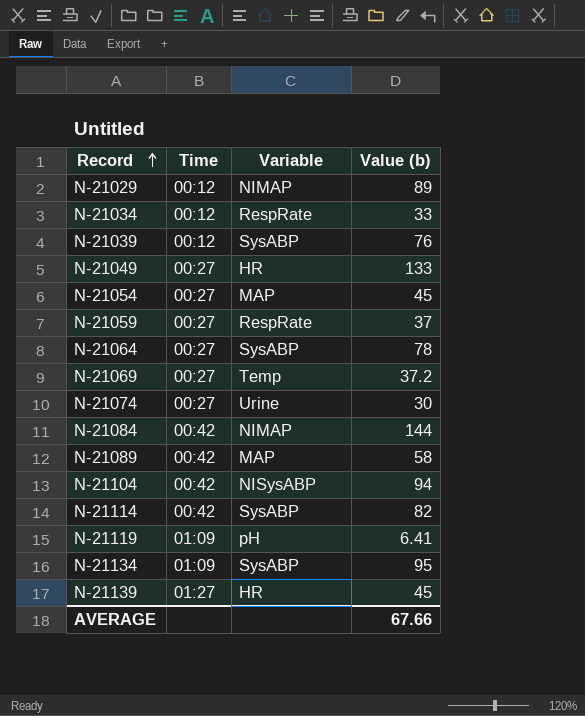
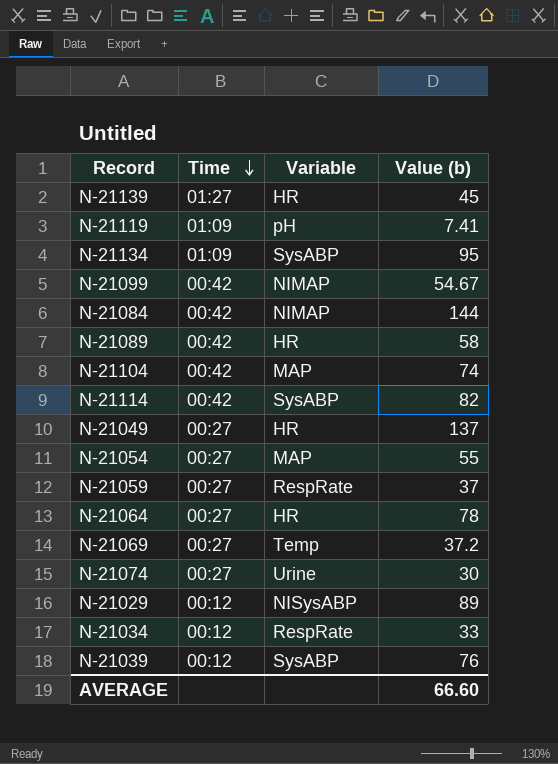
row order: Record ascending -> Time descending
N-21119 | Value (b): 6.41 -> 7.41
row N-21099: none -> 00:42 | NIMAP | 54.67
N-21089 | Variable: MAP -> HR
N-21104 | Variable: NISysABP -> MAP
N-21104 | Value (b): 94 -> 74
N-21049 | Value (b): 133 -> 137
N-21054 | Value (b): 45 -> 55
N-21064 | Variable: SysABP -> HR
N-21029 | Variable: NIMAP -> NISysABP
AVERAGE | Value (b): 67.66 -> 66.60

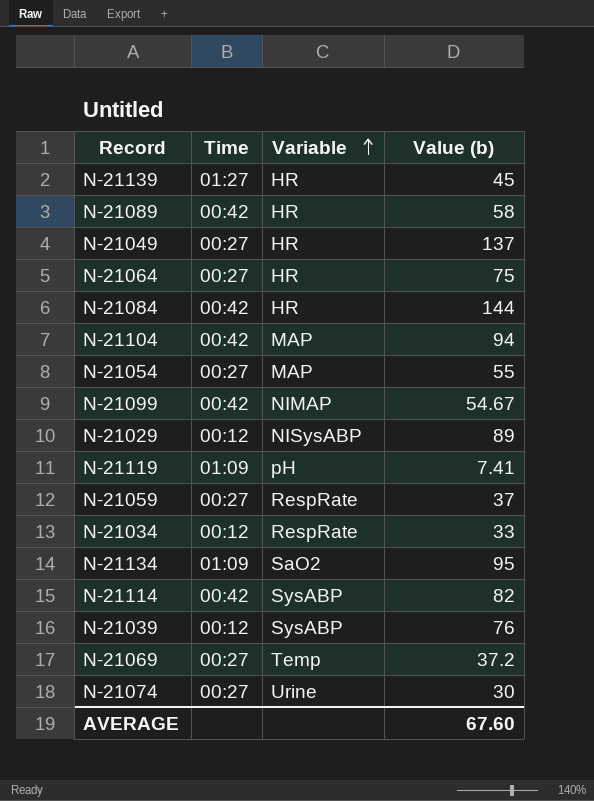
row order: Time descending -> Variable ascending
N-21064 | Value (b): 78 -> 75
N-21084 | Variable: NIMAP -> HR
N-21104 | Value (b): 74 -> 94
N-21134 | Variable: SysABP -> SaO2
AVERAGE | Value (b): 66.60 -> 67.60

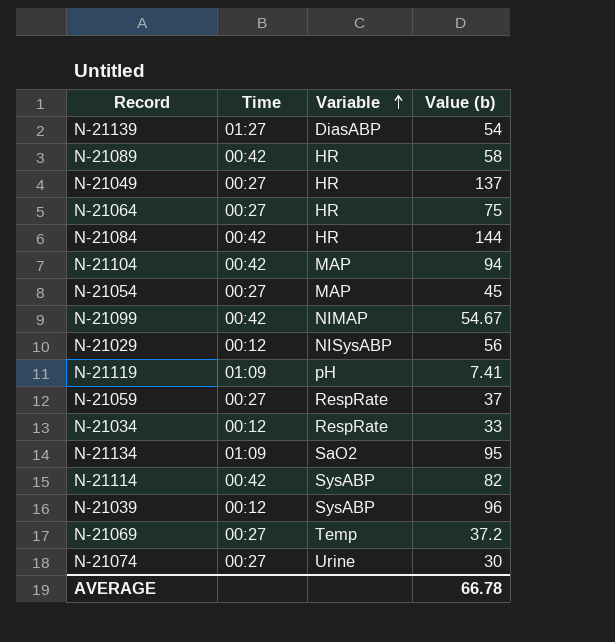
N-21139 | Variable: HR -> DiasABP
N-21139 | Value (b): 45 -> 54
N-21054 | Value (b): 55 -> 45
N-21029 | Value (b): 89 -> 56
N-21039 | Value (b): 76 -> 96
AVERAGE | Value (b): 67.60 -> 66.78

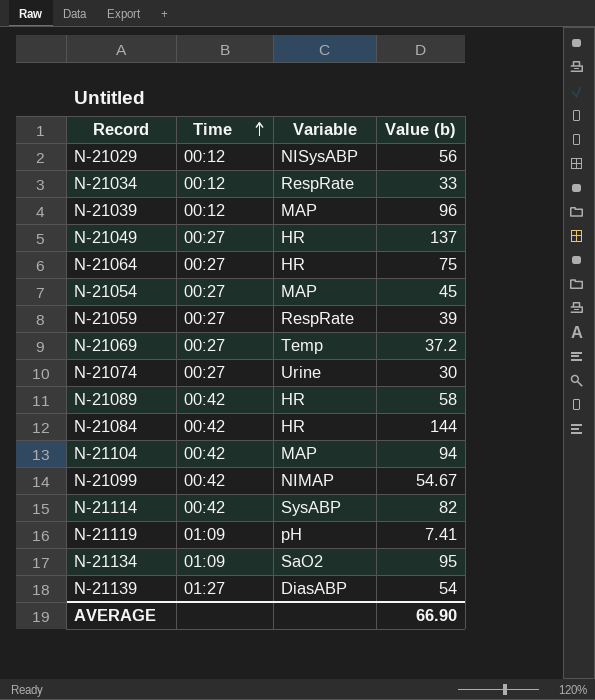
row order: Variable ascending -> Time ascending
N-21039 | Variable: SysABP -> MAP
N-21059 | Value (b): 37 -> 39
AVERAGE | Value (b): 66.78 -> 66.90

